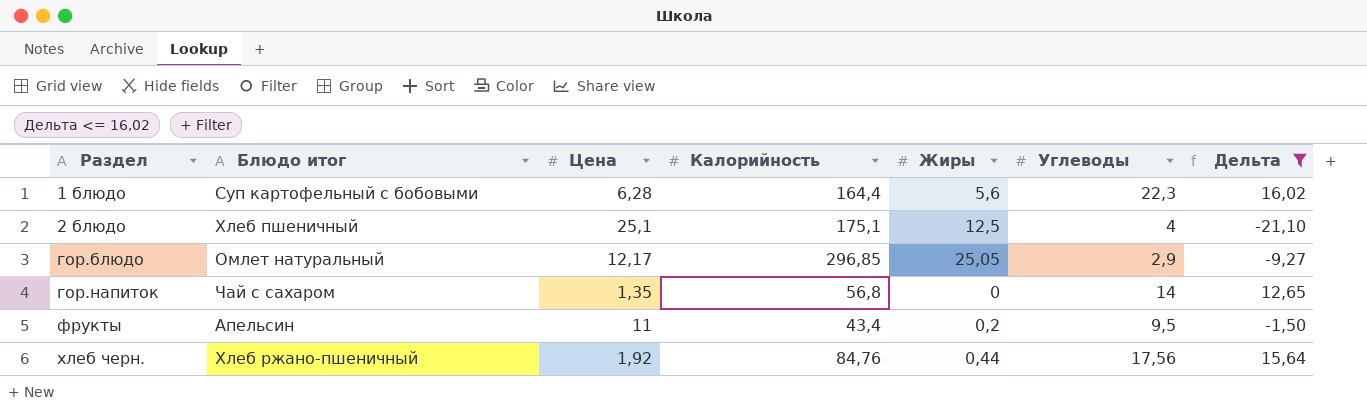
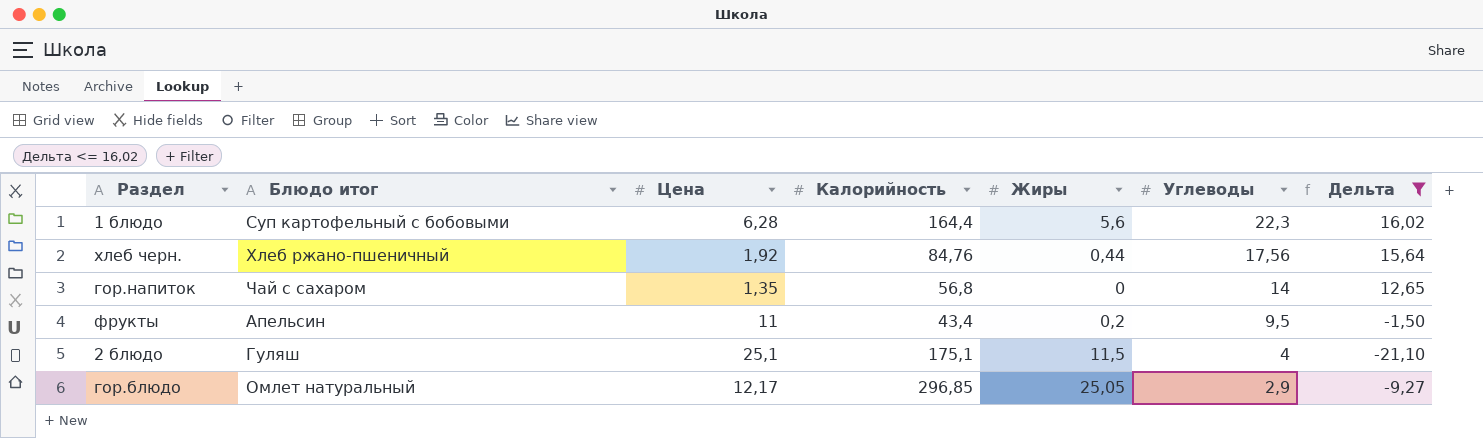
row order: Раздел ascending -> Углеводы descending
2 блюдо | Блюдо итог: Хлеб пшеничный -> Гуляш
2 блюдо | Жиры: 12,5 -> 11,5

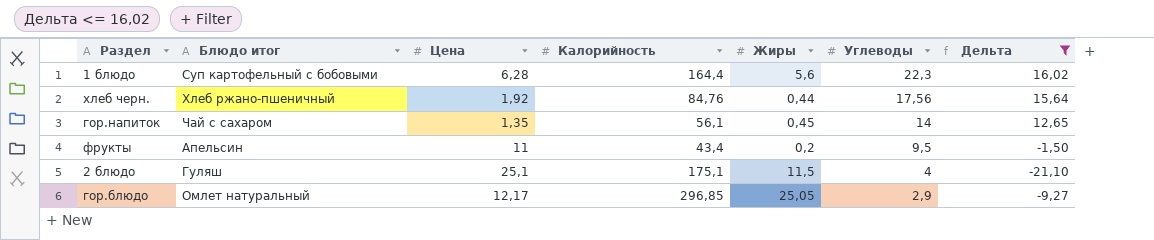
гор.напиток | Калорийность: 56,8 -> 56,1
гор.напиток | Жиры: 0 -> 0,45

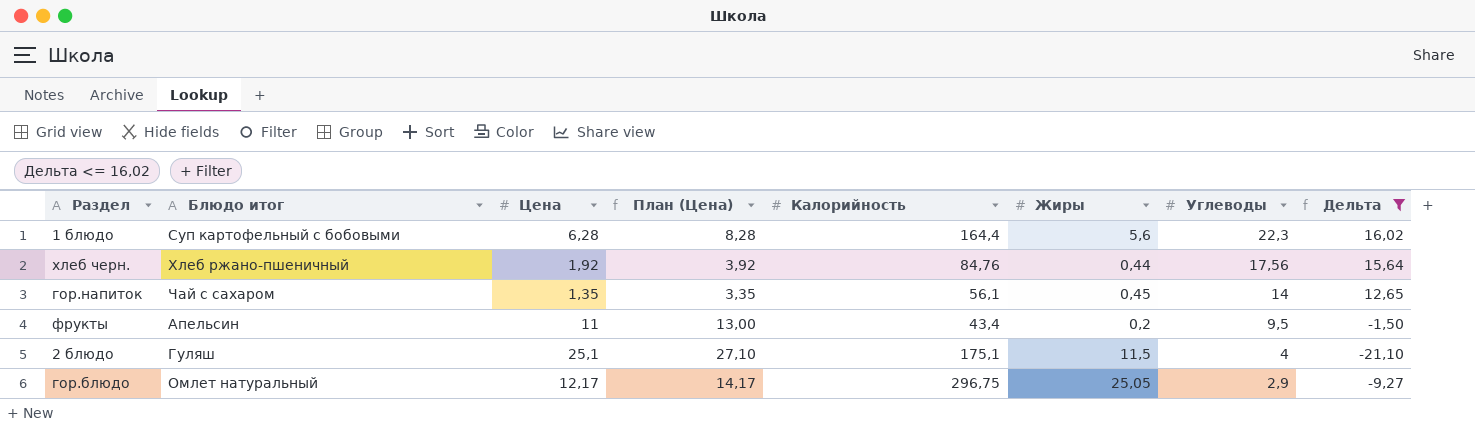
column План (Цена) | formula: none -> [Цена] + 2
гор.блюдо | Калорийность: 296,85 -> 296,75

